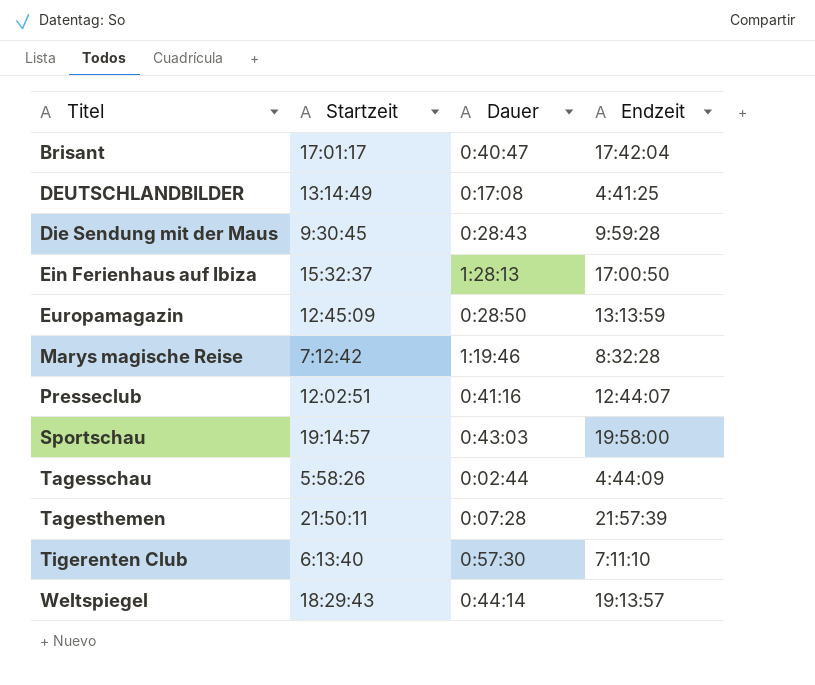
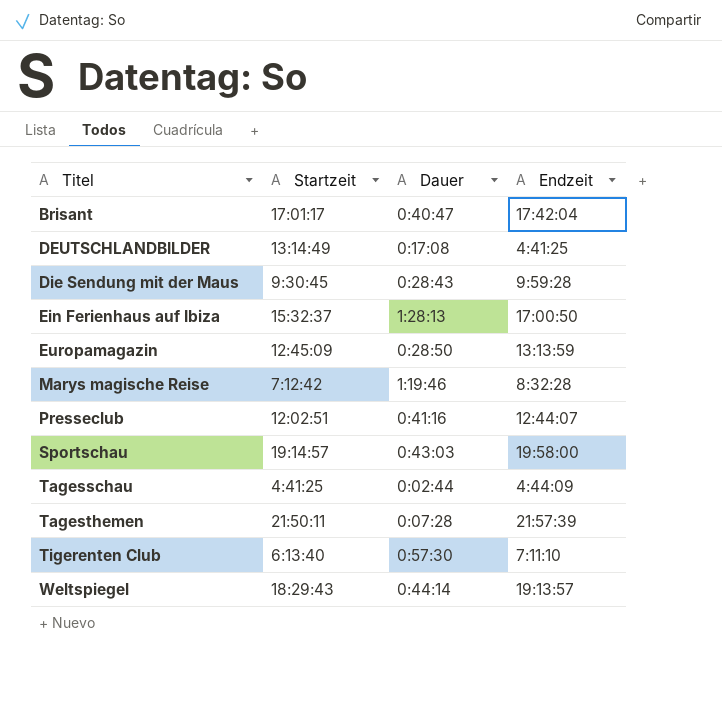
Tagesschau | Startzeit: 5:58:26 -> 4:41:25

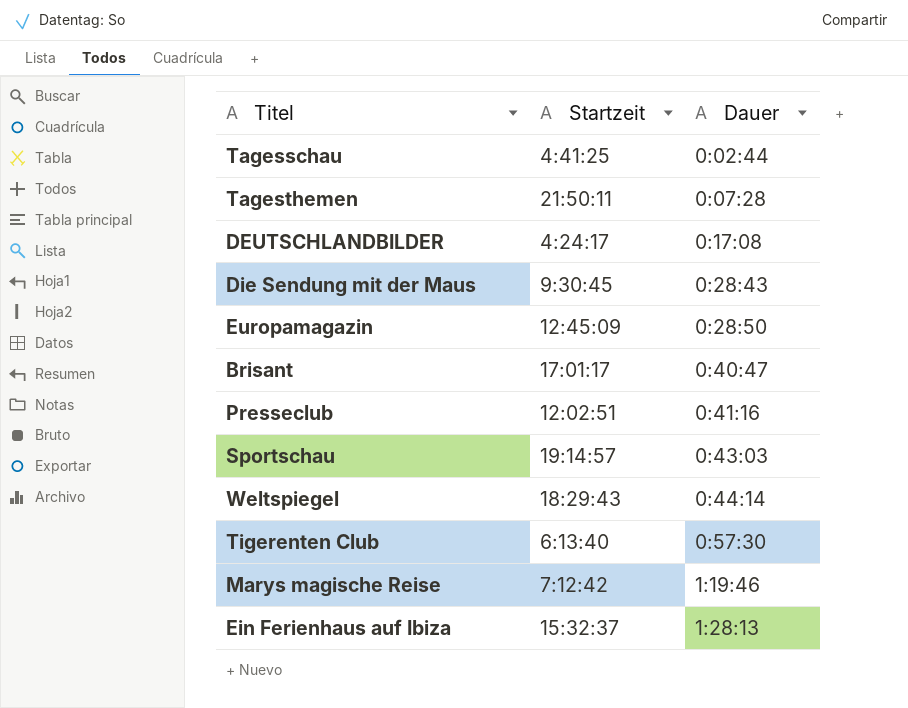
row order: Titel ascending -> Dauer ascending
column Endzeit | position: 4 -> none
DEUTSCHLANDBILDER | Startzeit: 13:14:49 -> 4:24:17

